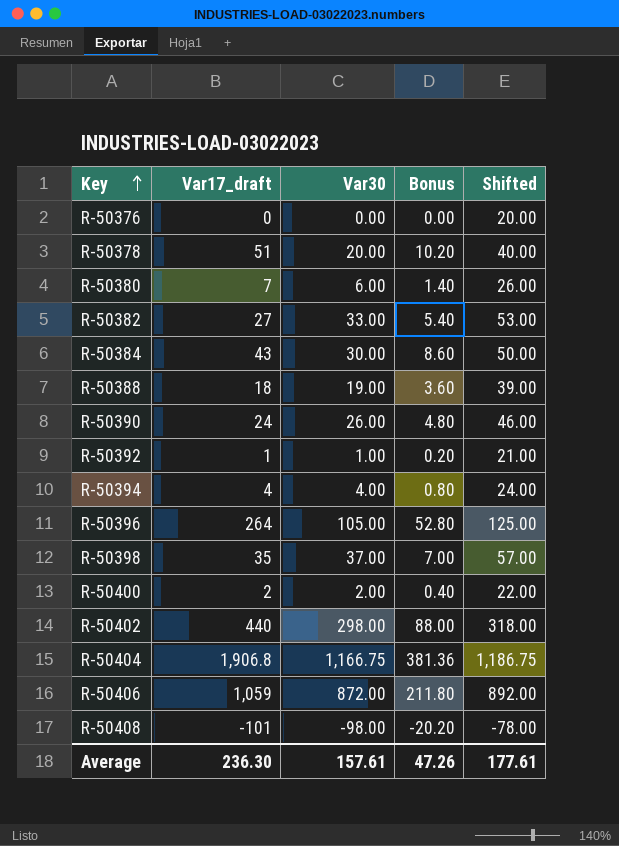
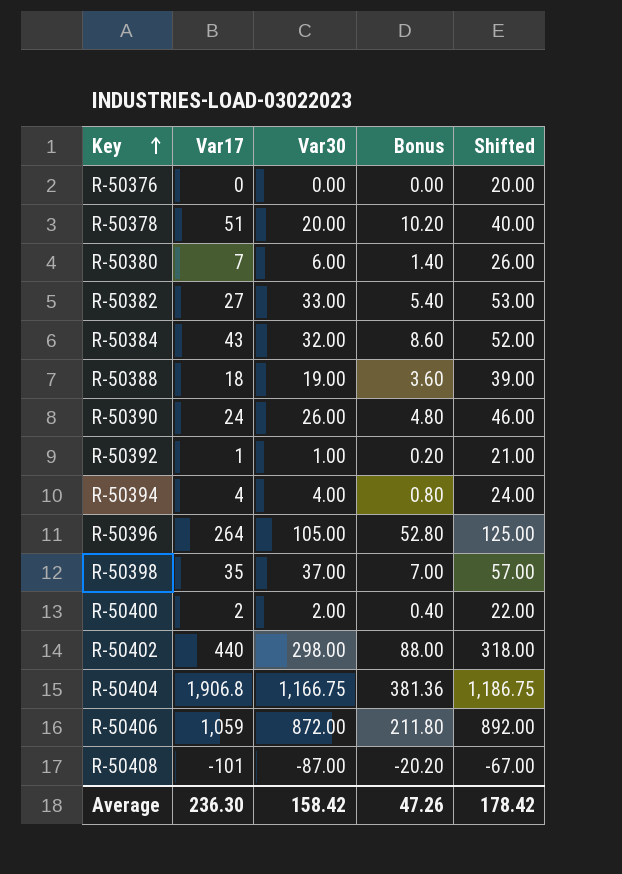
column name: Var17_draft -> Var17
R-50384 | Var30: 30.00 -> 32.00
R-50384 | Shifted: 50.00 -> 52.00
R-50408 | Var30: -98.00 -> -87.00
R-50408 | Shifted: -78.00 -> -67.00
Average | Var30: 157.61 -> 158.42
Average | Shifted: 177.61 -> 178.42

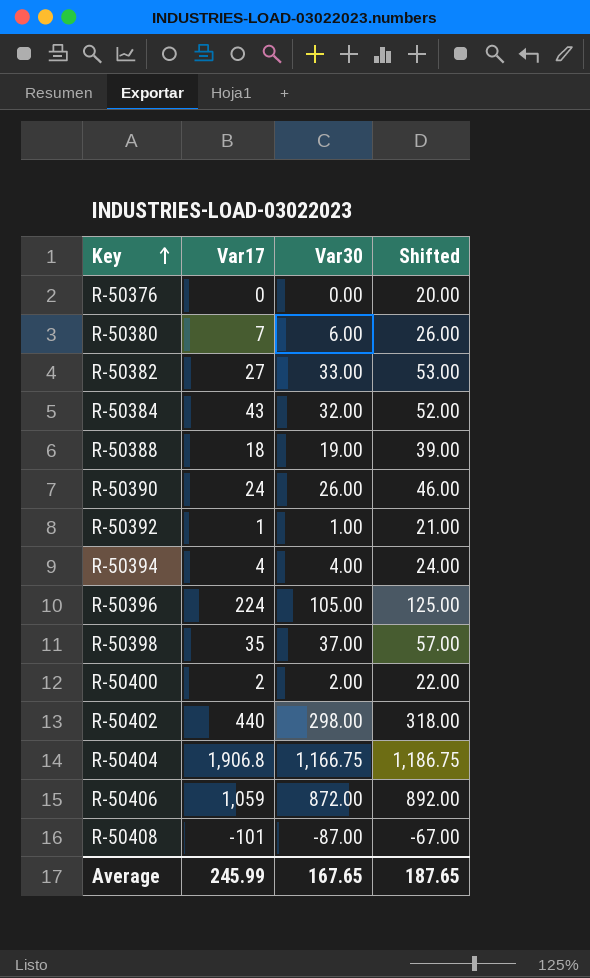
column Bonus | formula: [Var17] * 0.2 -> none
row R-50378: 51 | 20.00 | 10.20 | 40.00 -> none
R-50396 | Var17: 264 -> 224
Average | Var17: 236.30 -> 245.99
Average | Var30: 158.42 -> 167.65
Average | Shifted: 178.42 -> 187.65

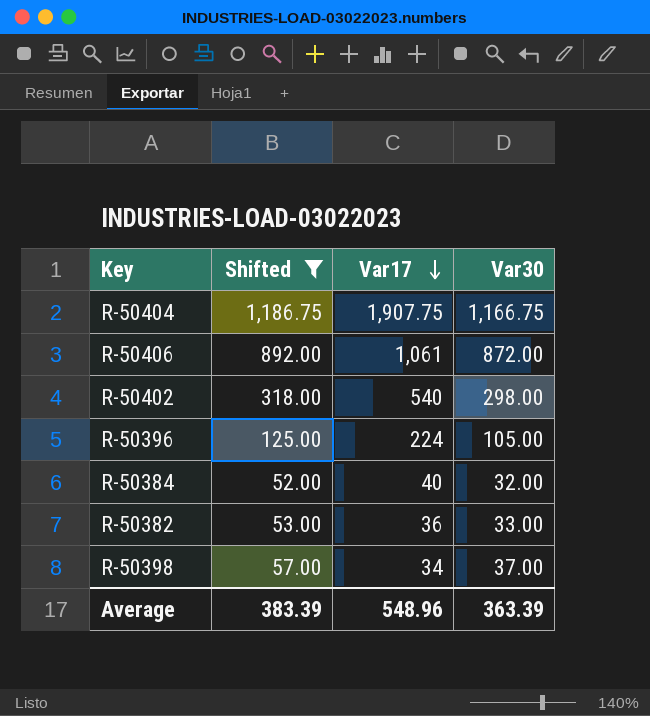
filter: none -> Shifted >= 52.00
row order: Key ascending -> Var17 descending
column Shifted | position: 4 -> 2
R-50404 | Var17: 1,906.8 -> 1,907.75
R-50406 | Var17: 1,059 -> 1,061
R-50402 | Var17: 440 -> 540
R-50384 | Var17: 43 -> 40
R-50382 | Var17: 27 -> 36
R-50398 | Var17: 35 -> 34
Average | Shifted: 187.65 -> 383.39
Average | Var17: 245.99 -> 548.96
Average | Var30: 167.65 -> 363.39

